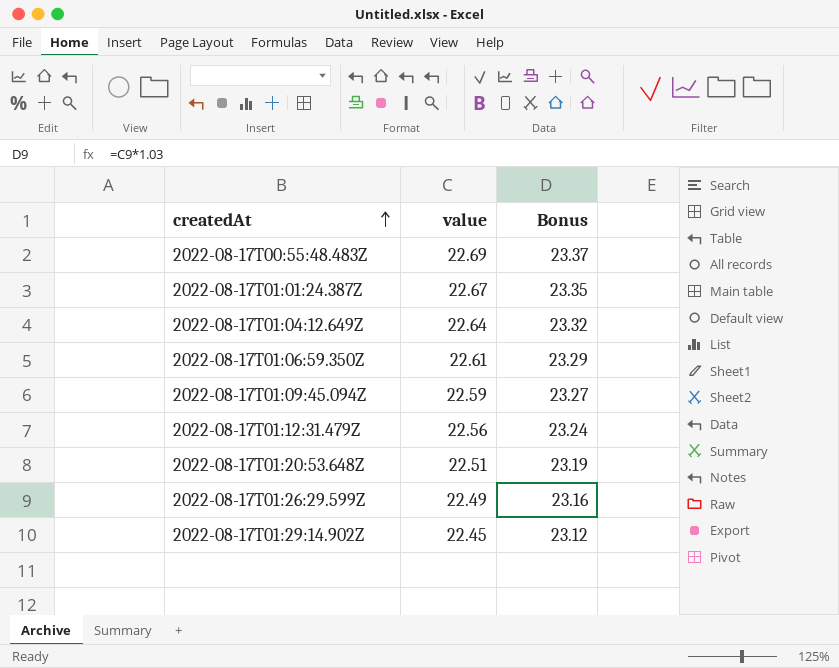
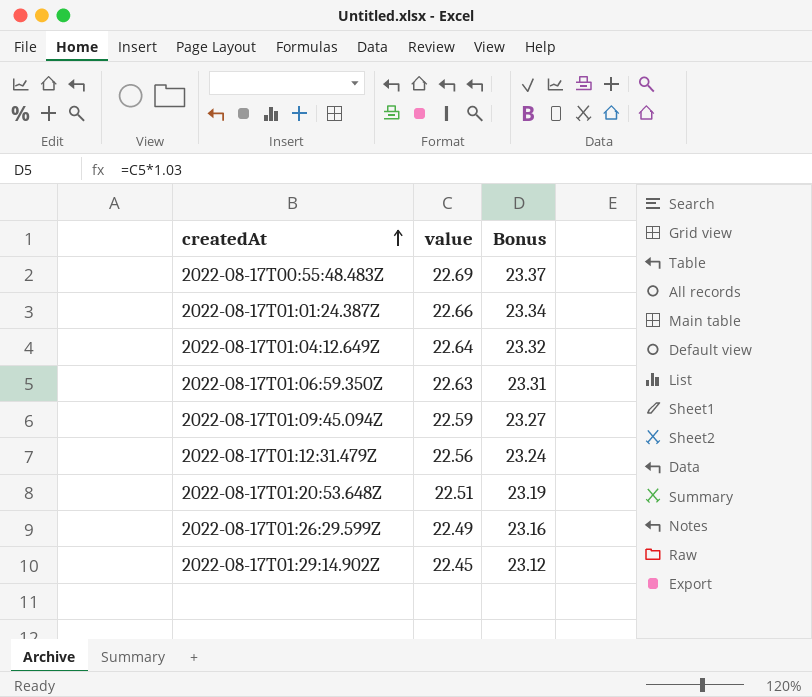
2022-08-17T01:01:24.387Z | value: 22.67 -> 22.66
2022-08-17T01:01:24.387Z | Bonus: 23.35 -> 23.34
2022-08-17T01:06:59.350Z | value: 22.61 -> 22.63
2022-08-17T01:06:59.350Z | Bonus: 23.29 -> 23.31

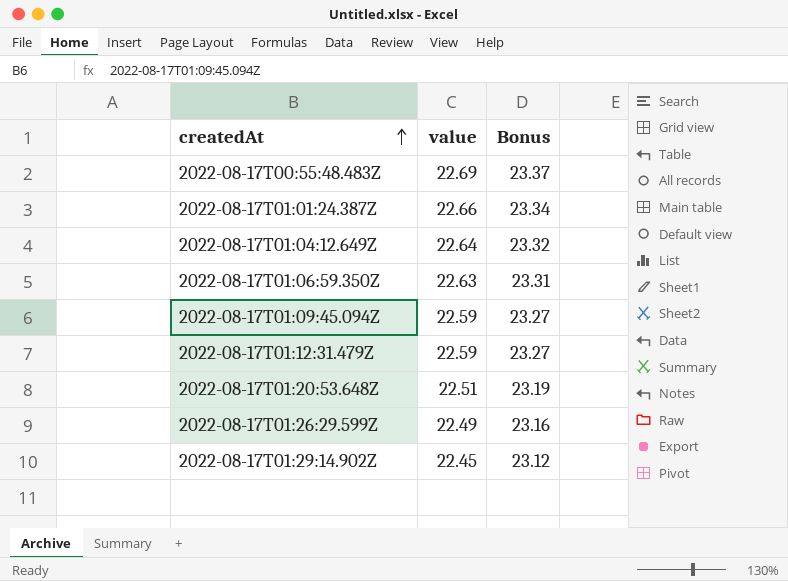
2022-08-17T01:12:31.479Z | value: 22.56 -> 22.59
2022-08-17T01:12:31.479Z | Bonus: 23.24 -> 23.27

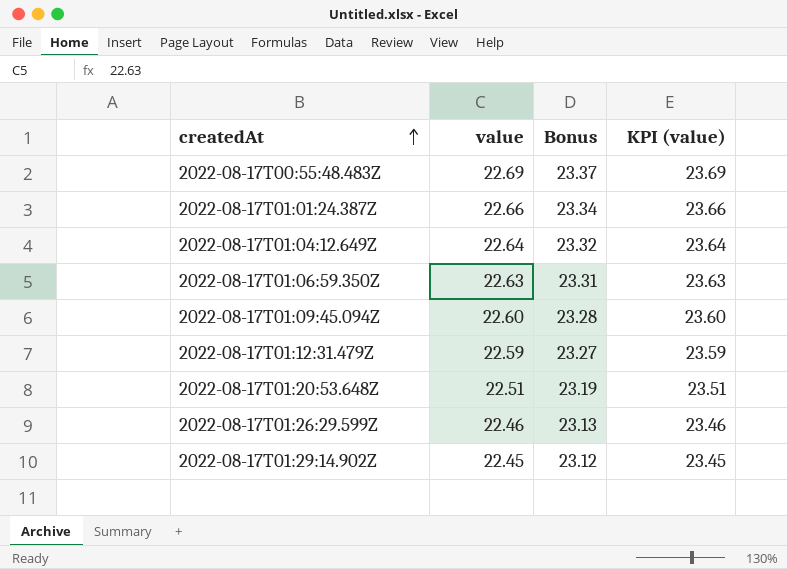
column KPI (value) | formula: none -> [value] + 1
2022-08-17T01:09:45.094Z | value: 22.59 -> 22.60
2022-08-17T01:09:45.094Z | Bonus: 23.27 -> 23.28
2022-08-17T01:26:29.599Z | value: 22.49 -> 22.46
2022-08-17T01:26:29.599Z | Bonus: 23.16 -> 23.13

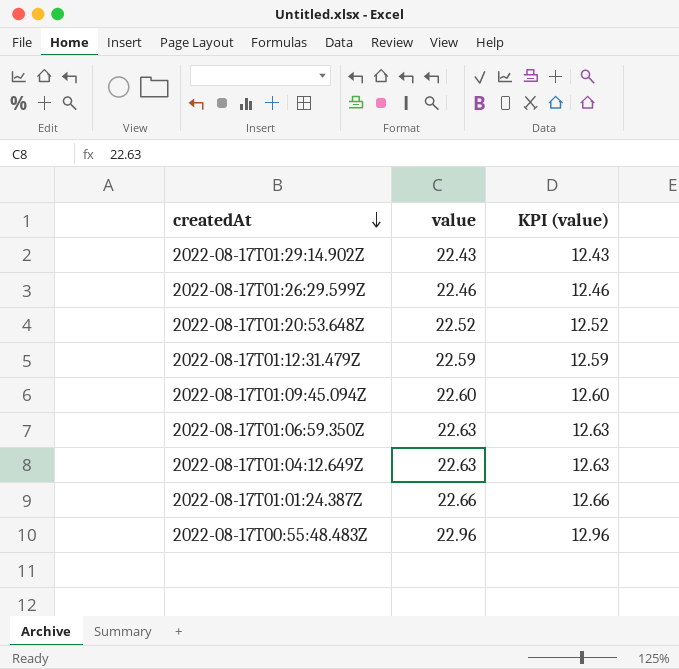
row order: createdAt ascending -> createdAt descending
column Bonus | formula: [value] * 1.03 -> none
column KPI (value) | formula: [value] + 1 -> [value] - 10
2022-08-17T01:29:14.902Z | value: 22.45 -> 22.43
2022-08-17T01:20:53.648Z | value: 22.51 -> 22.52
2022-08-17T01:04:12.649Z | value: 22.64 -> 22.63
2022-08-17T00:55:48.483Z | value: 22.69 -> 22.96

